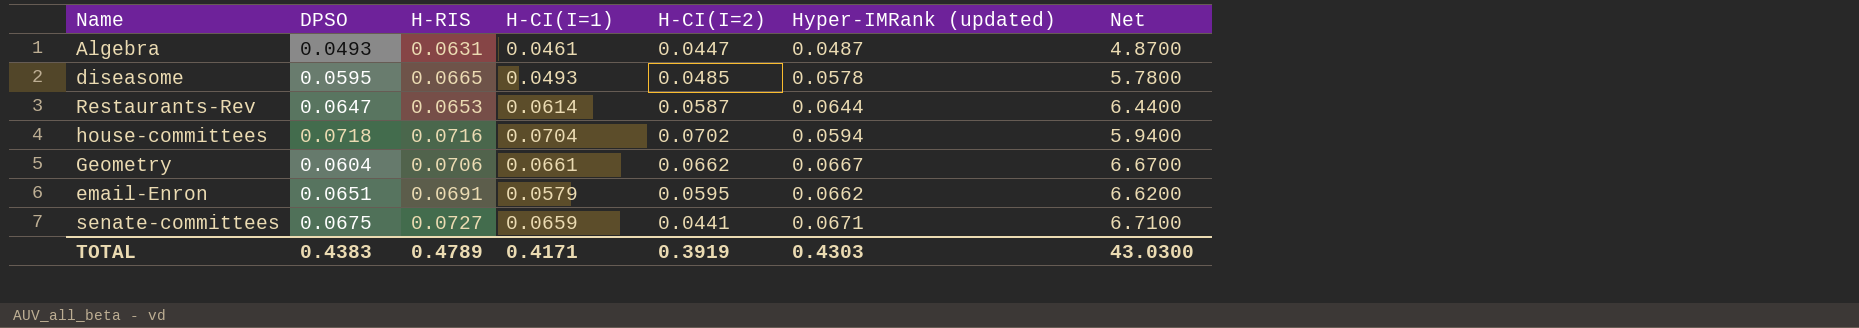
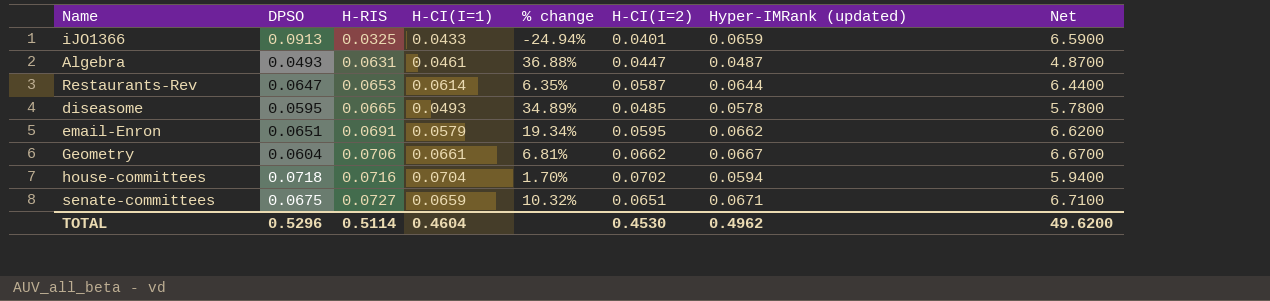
row order: none -> H-RIS ascending
column % change | formula: none -> ([H-RIS] - [H-CI(I=1)]) / [H-CI(I=1)]
row iJO1366: none -> 0.0913 | 0.0325 | 0.0433 | -24.94% | 0.0401 | 0.0659 | 6.5900
senate-committees | H-CI(I=2): 0.0441 -> 0.0651
TOTAL | DPSO: 0.4383 -> 0.5296
TOTAL | H-RIS: 0.4789 -> 0.5114
TOTAL | H-CI(I=1): 0.4171 -> 0.4604
TOTAL | H-CI(I=2): 0.3919 -> 0.4530
TOTAL | Hyper-IMRank (updated): 0.4303 -> 0.4962
TOTAL | Net: 43.0300 -> 49.6200

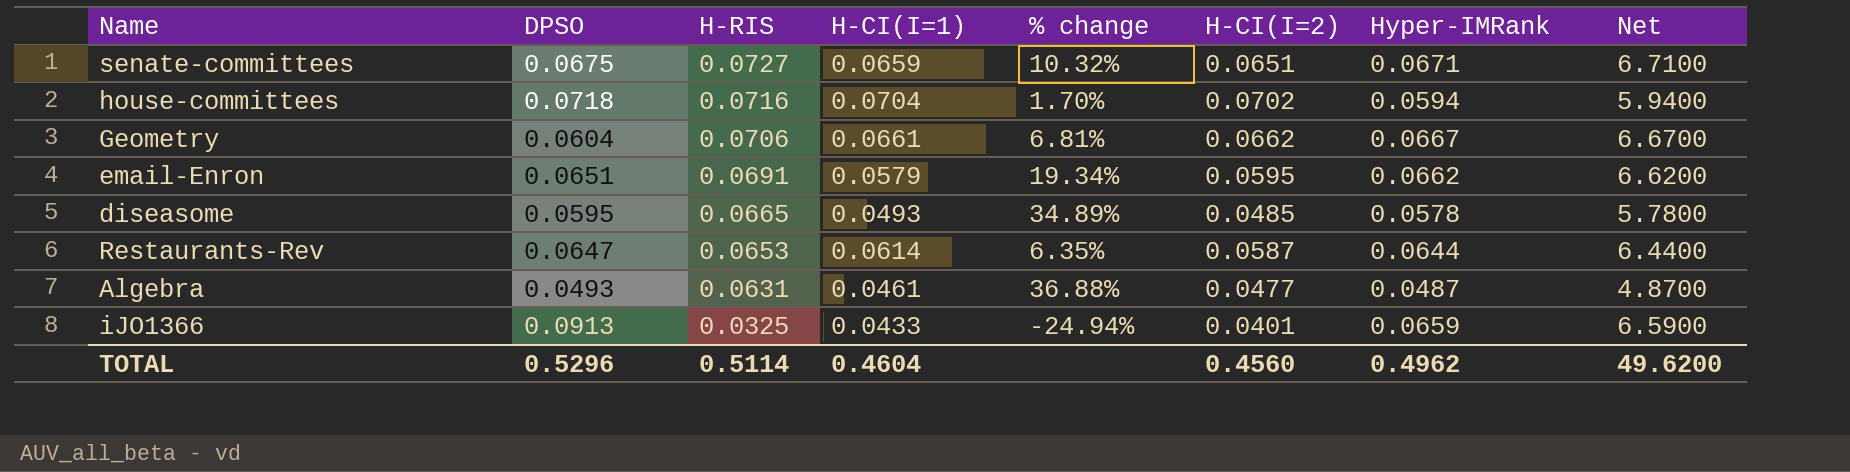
row order: H-RIS ascending -> H-RIS descending
column name: Hyper-IMRank (updated) -> Hyper-IMRank
Algebra | H-CI(I=2): 0.0447 -> 0.0477
TOTAL | H-CI(I=2): 0.4530 -> 0.4560

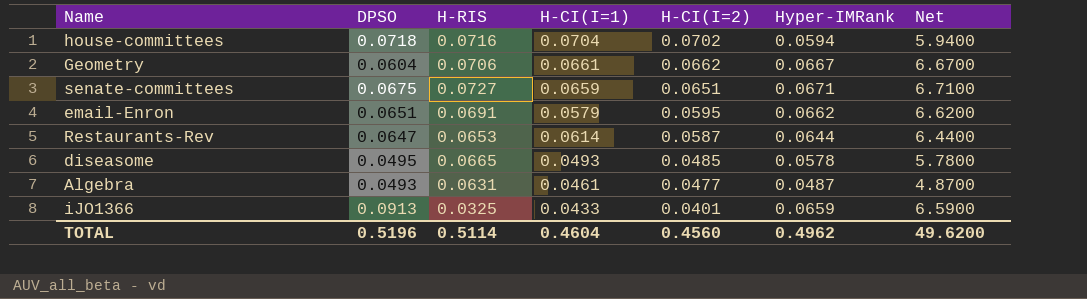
row order: H-RIS descending -> H-CI(I=2) descending
column % change | formula: ([H-RIS] - [H-CI(I=1)]) / [H-CI(I=1)] -> none
diseasome | DPSO: 0.0595 -> 0.0495
TOTAL | DPSO: 0.5296 -> 0.5196

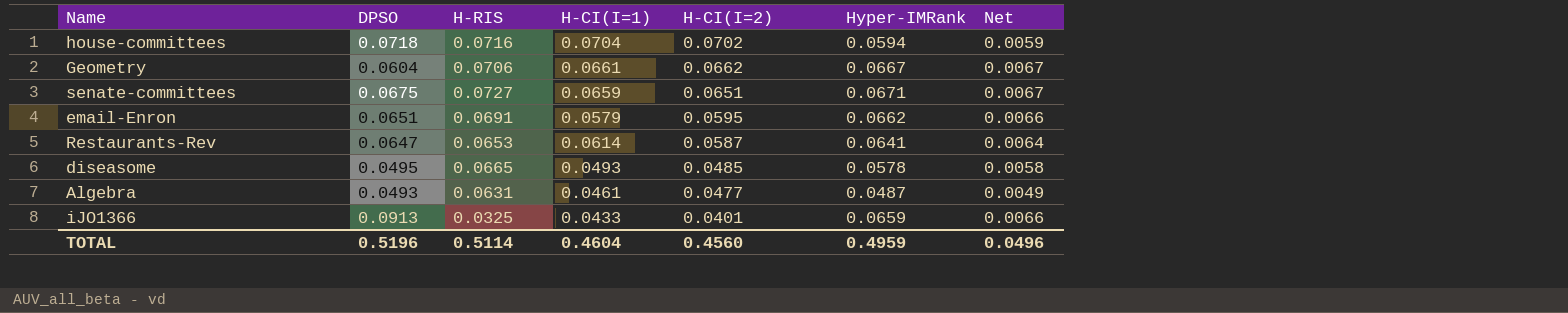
column Net | formula: [Hyper-IMRank] * 100 -> [Hyper-IMRank] * 0.1
Restaurants-Rev | Hyper-IMRank: 0.0644 -> 0.0641
TOTAL | Hyper-IMRank: 0.4962 -> 0.4959
TOTAL | Net: 49.6200 -> 0.0496

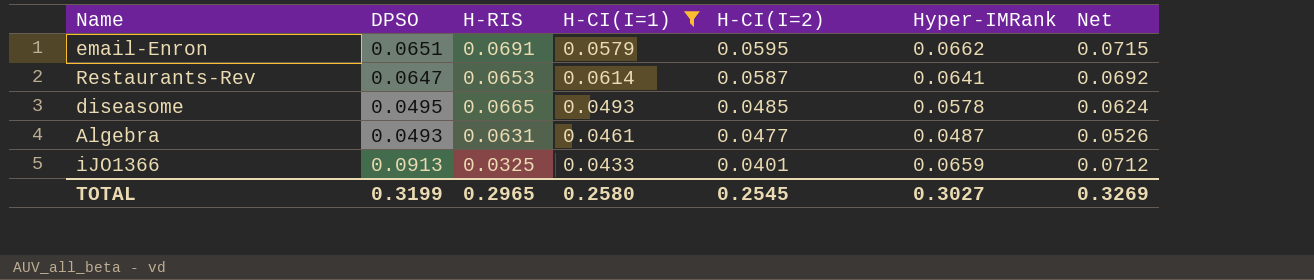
filter: none -> H-CI(I=1) <= 0.0614
column Net | formula: [Hyper-IMRank] * 0.1 -> [Hyper-IMRank] * 1.08
TOTAL | DPSO: 0.5196 -> 0.3199
TOTAL | H-RIS: 0.5114 -> 0.2965
TOTAL | H-CI(I=1): 0.4604 -> 0.2580
TOTAL | H-CI(I=2): 0.4560 -> 0.2545
TOTAL | Hyper-IMRank: 0.4959 -> 0.3027
TOTAL | Net: 0.0496 -> 0.3269

